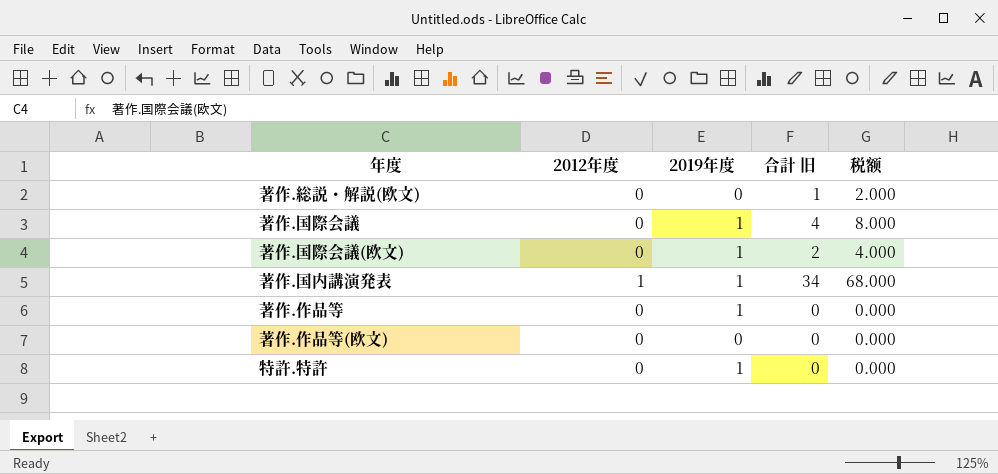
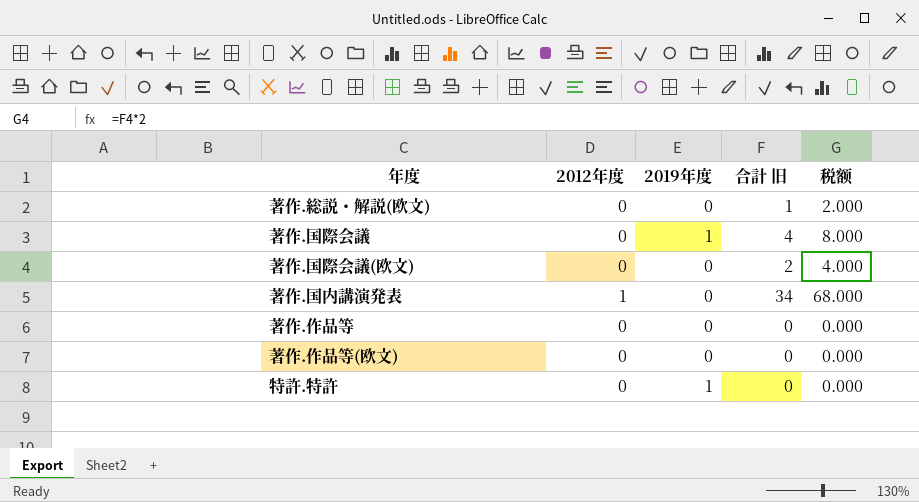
著作.国際会議(欧文) | 2019年度: 1 -> 0
著作.国内講演発表 | 2019年度: 1 -> 0
著作.作品等 | 2019年度: 1 -> 0

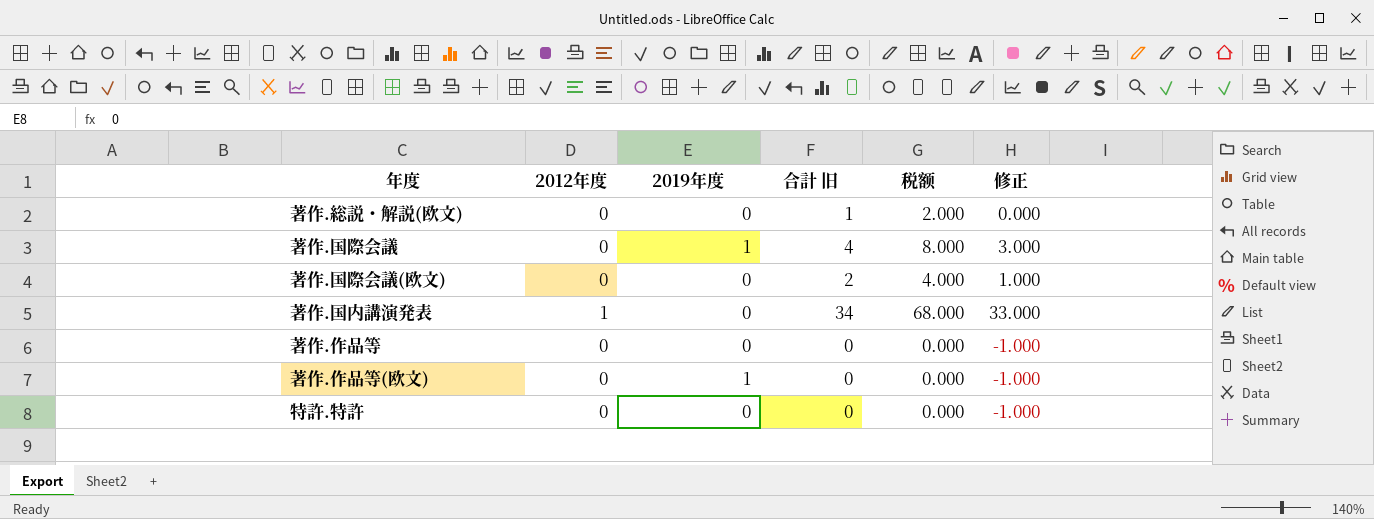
column 修正 | formula: none -> [合計 旧] - 1
著作.作品等(欧文) | 2019年度: 0 -> 1
特許.特許 | 2019年度: 1 -> 0

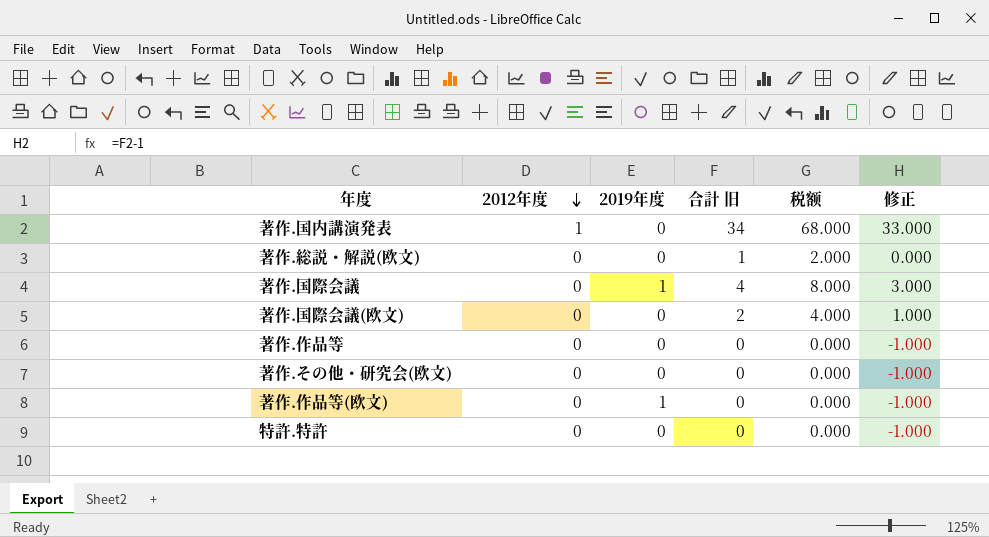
row order: none -> 2012年度 descending
row 著作.その他・研究会(欧文): none -> 0 | 0 | 0 | 0.000 | -1.000

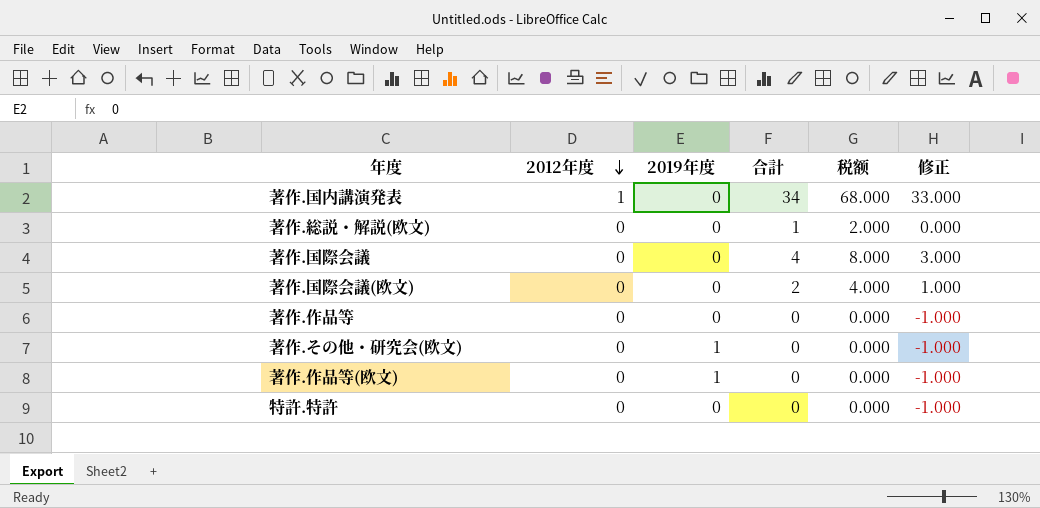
column name: 合計 旧 -> 合計
著作.国際会議 | 2019年度: 1 -> 0
著作.その他・研究会(欧文) | 2019年度: 0 -> 1

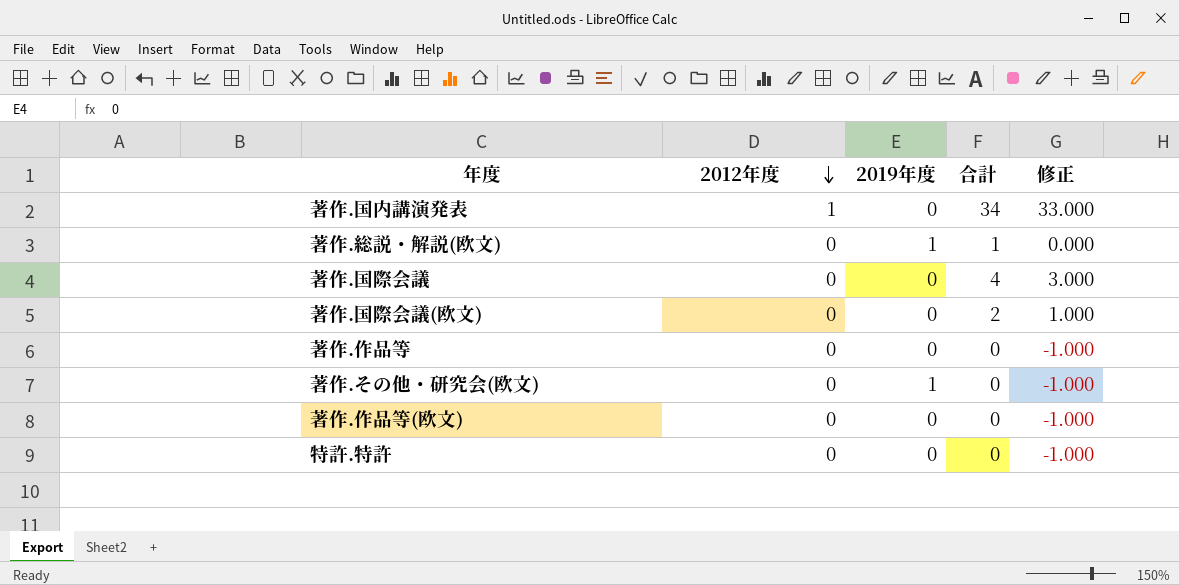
column 税额 | formula: [合計] * 2 -> none
著作.総説・解説(欧文) | 2019年度: 0 -> 1
著作.作品等(欧文) | 2019年度: 1 -> 0

